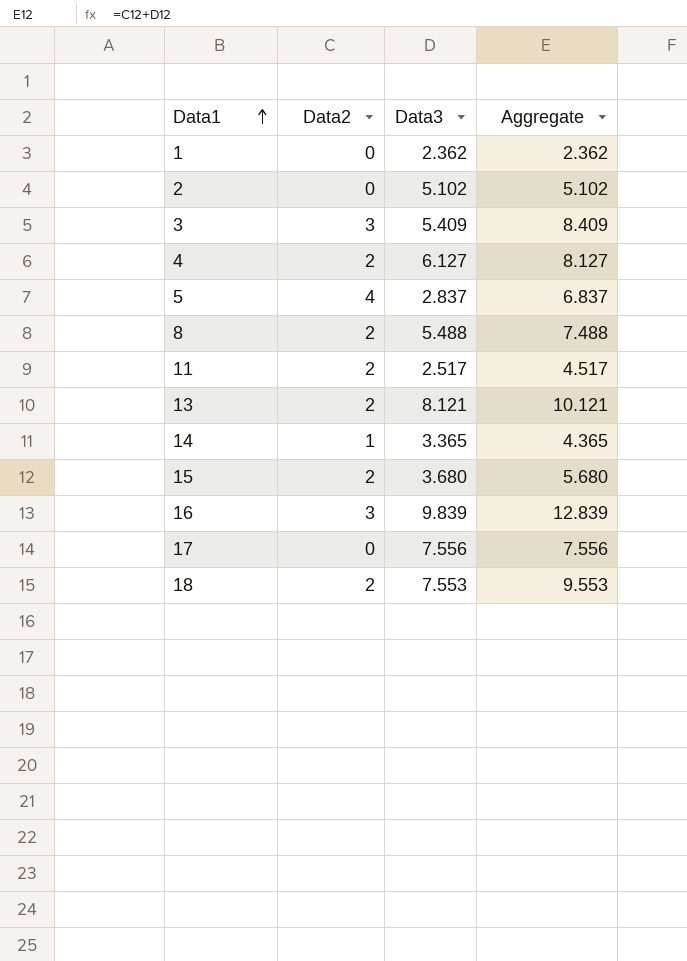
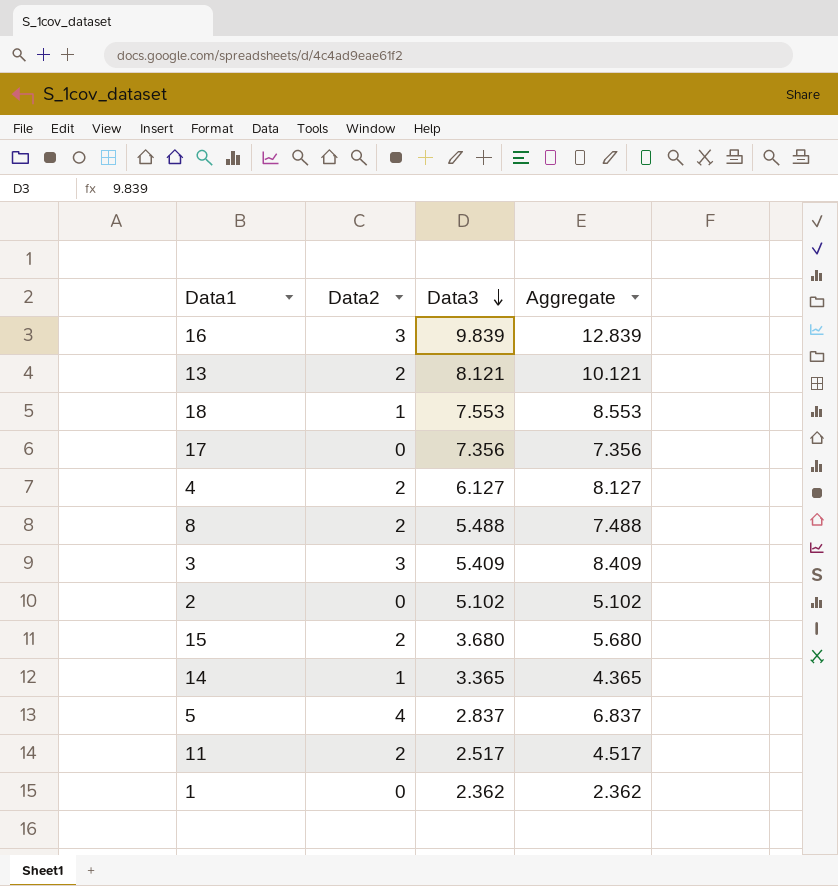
row order: Data1 ascending -> Data3 descending
18 | Data2: 2 -> 1
18 | Aggregate: 9.553 -> 8.553
17 | Data3: 7.556 -> 7.356
17 | Aggregate: 7.556 -> 7.356

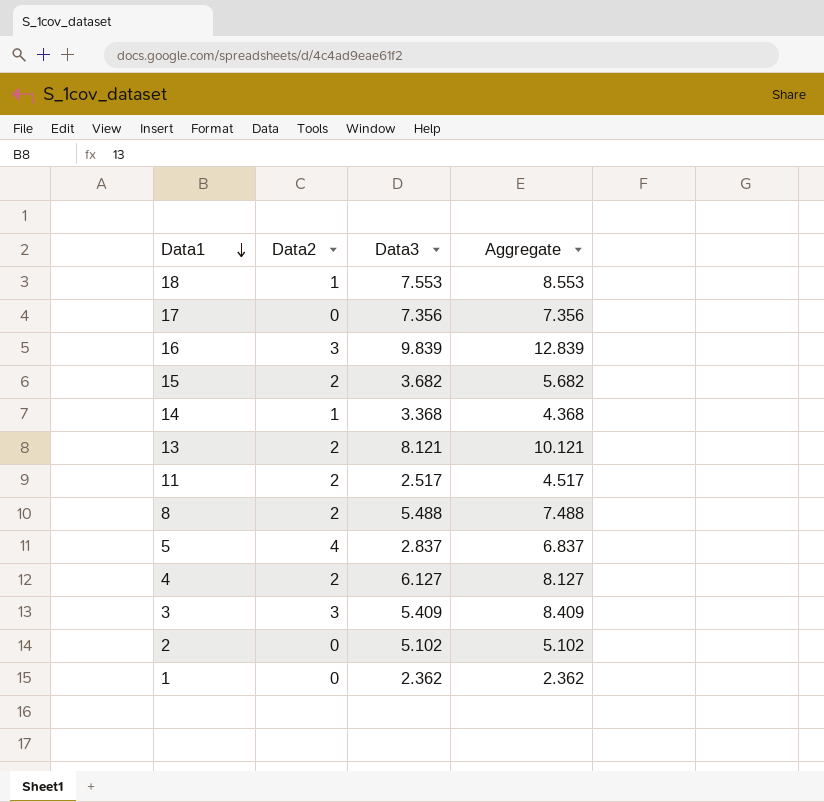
row order: Data3 descending -> Data1 descending
15 | Data3: 3.680 -> 3.682
15 | Aggregate: 5.680 -> 5.682
14 | Data3: 3.365 -> 3.368
14 | Aggregate: 4.365 -> 4.368

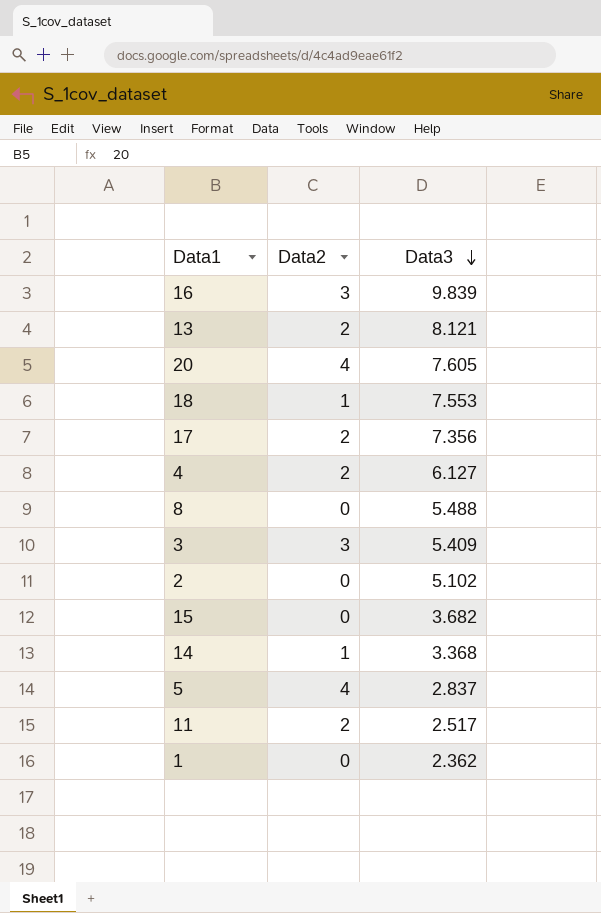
row order: Data1 descending -> Data3 descending
column Aggregate | formula: [Data2] + [Data3] -> none
row 20: none -> 4 | 7.605
17 | Data2: 0 -> 2
8 | Data2: 2 -> 0
15 | Data2: 2 -> 0

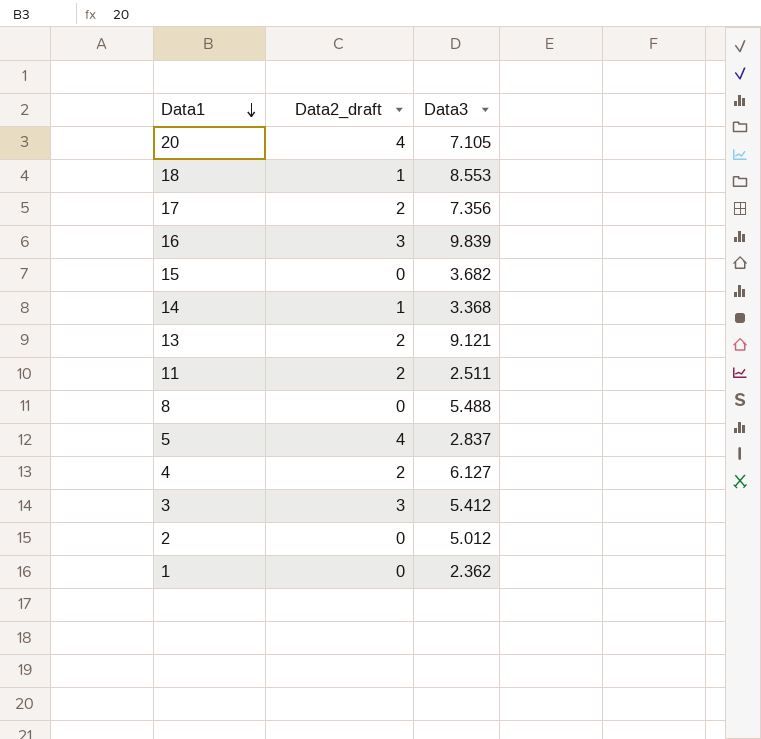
row order: Data3 descending -> Data1 descending
column name: Data2 -> Data2_draft
20 | Data3: 7.605 -> 7.105
18 | Data3: 7.553 -> 8.553
13 | Data3: 8.121 -> 9.121
11 | Data3: 2.517 -> 2.511
3 | Data3: 5.409 -> 5.412
2 | Data3: 5.102 -> 5.012

